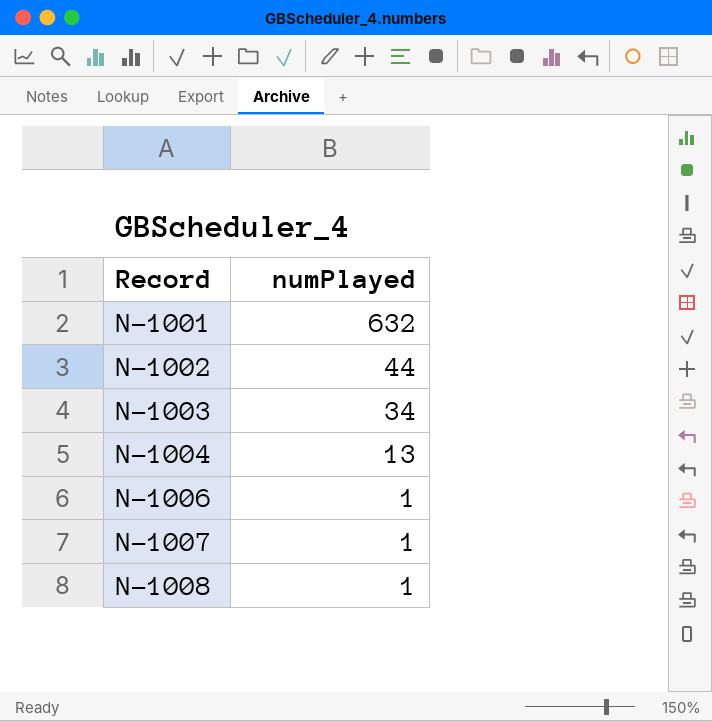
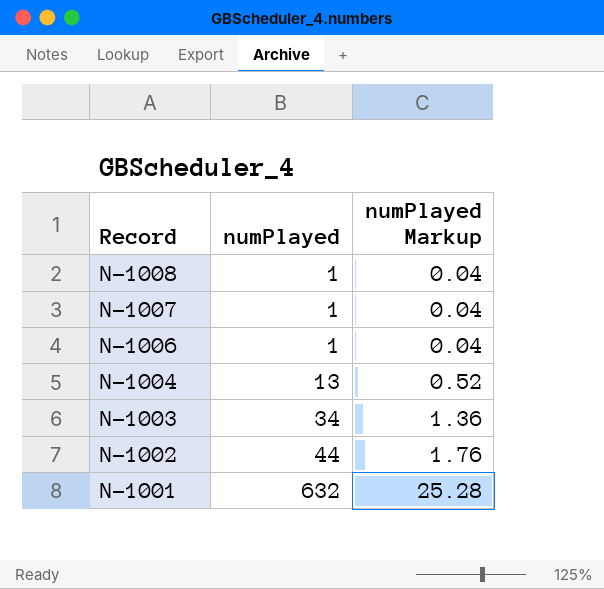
row order: Record ascending -> Record descending
column numPlayed Markup | formula: none -> [numPlayed] * 0.04

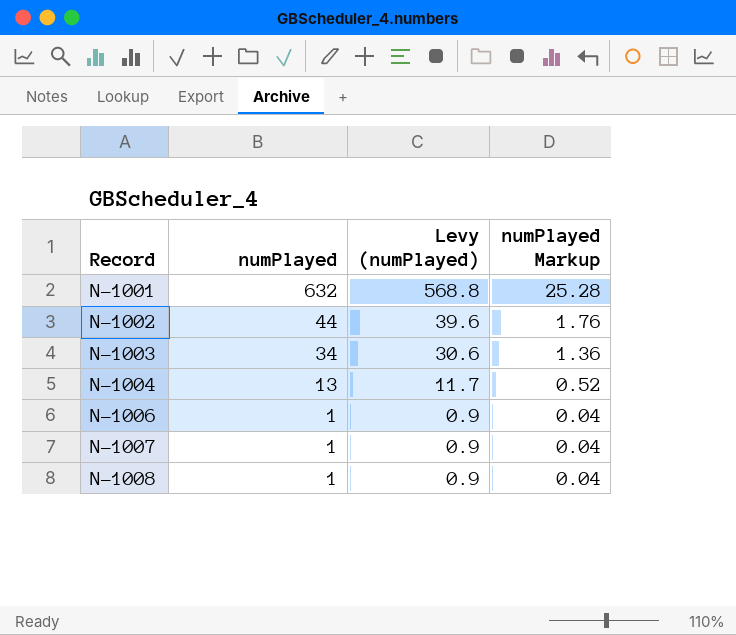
row order: Record descending -> Record ascending
column Levy (numPlayed) | formula: none -> [numPlayed] * 0.9

